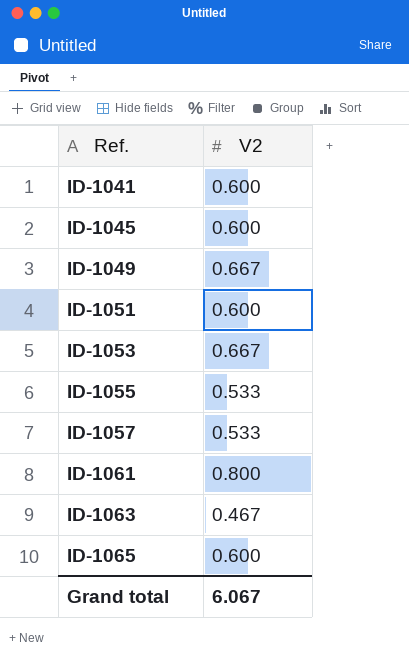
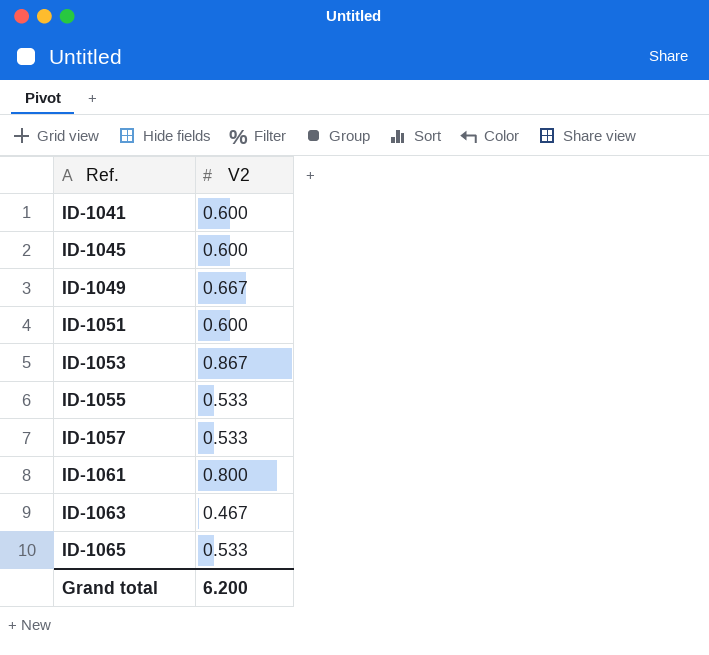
ID-1053 | V2: 0.667 -> 0.867
ID-1065 | V2: 0.600 -> 0.533
Grand total | V2: 6.067 -> 6.200

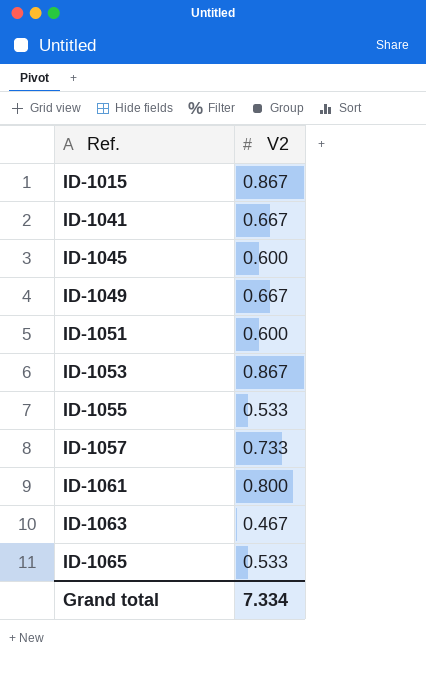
row ID-1015: none -> 0.867
ID-1041 | V2: 0.600 -> 0.667
ID-1057 | V2: 0.533 -> 0.733
Grand total | V2: 6.200 -> 7.334

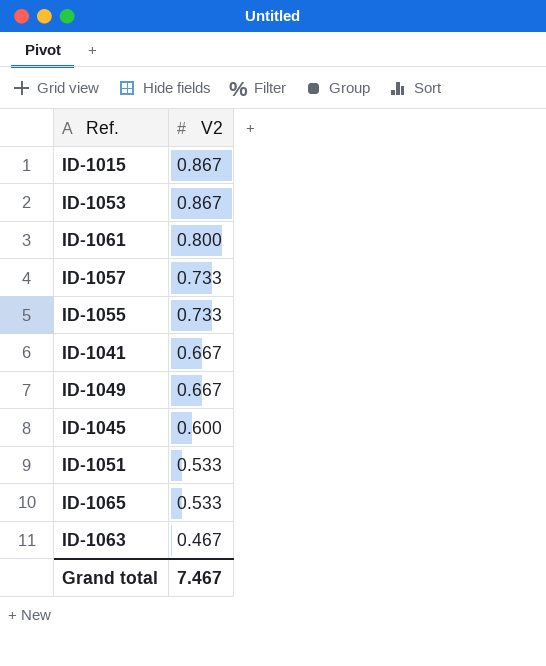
row order: Ref. ascending -> V2 descending
ID-1055 | V2: 0.533 -> 0.733
ID-1051 | V2: 0.600 -> 0.533
Grand total | V2: 7.334 -> 7.467

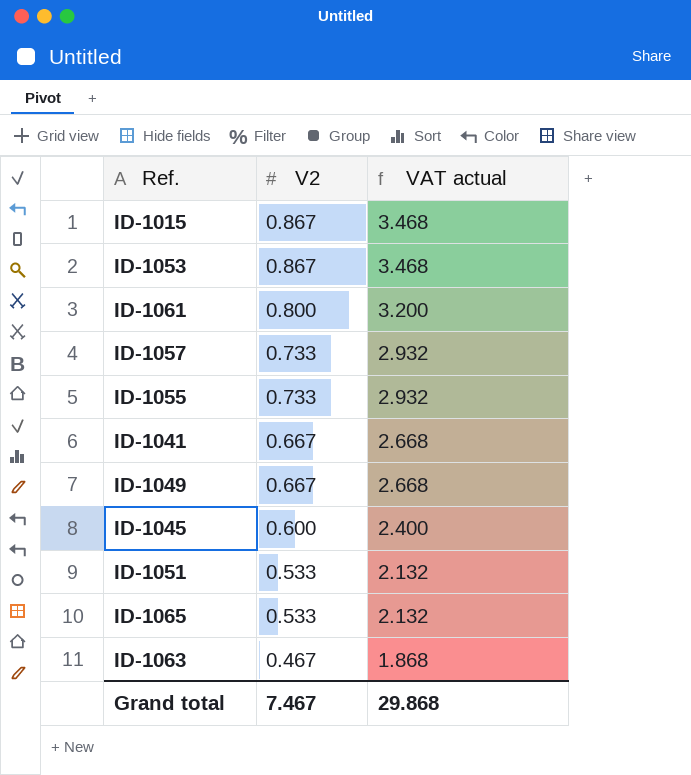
column VAT actual | formula: none -> [V2] * 4

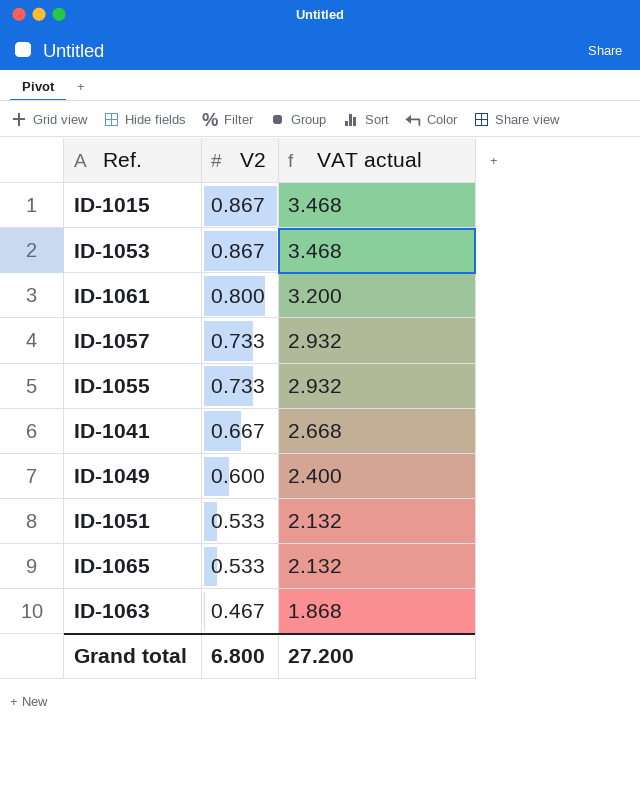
row ID-1045: 0.600 | 2.400 -> none
ID-1049 | V2: 0.667 -> 0.600
ID-1049 | VAT actual: 2.668 -> 2.400
Grand total | V2: 7.467 -> 6.800
Grand total | VAT actual: 29.868 -> 27.200

